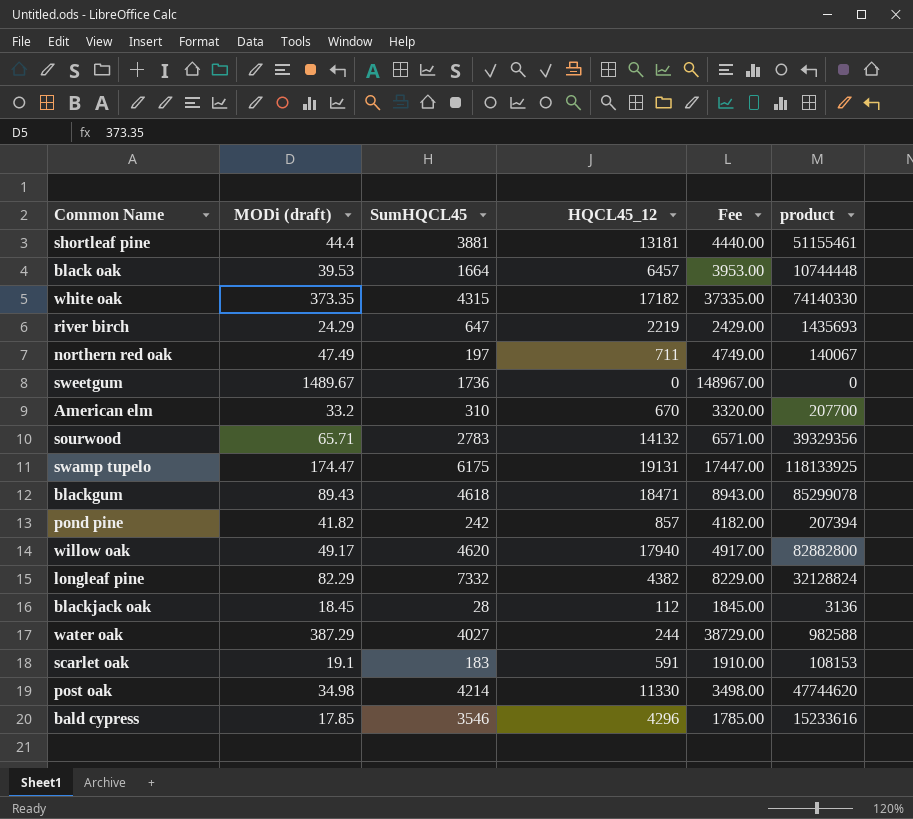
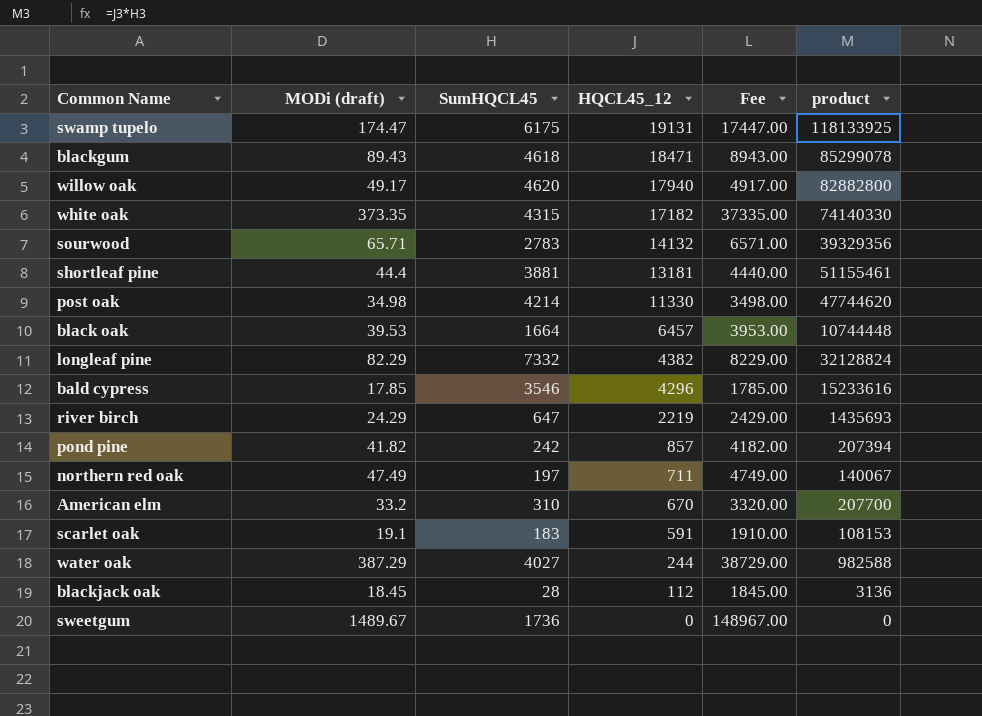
row order: none -> HQCL45_12 descending

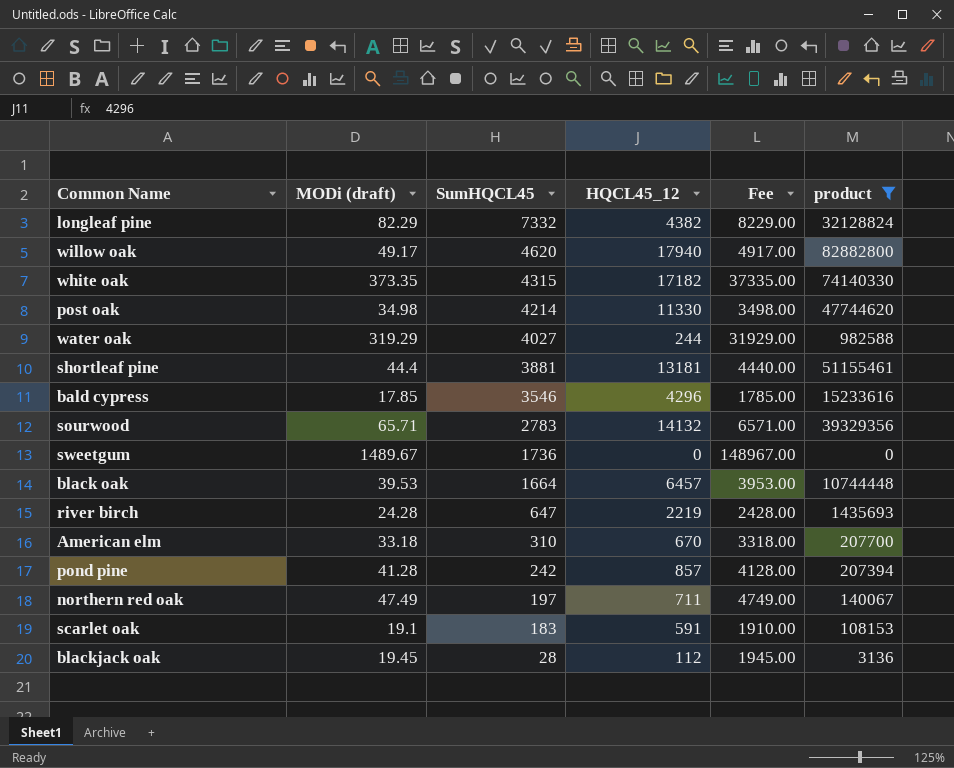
filter: none -> product <= 82882800
row order: HQCL45_12 descending -> SumHQCL45 descending
water oak | MODi (draft): 387.29 -> 319.29
water oak | Fee: 38729.00 -> 31929.00
river birch | MODi (draft): 24.29 -> 24.28
river birch | Fee: 2429.00 -> 2428.00
American elm | MODi (draft): 33.2 -> 33.18
American elm | Fee: 3320.00 -> 3318.00
pond pine | MODi (draft): 41.82 -> 41.28
pond pine | Fee: 4182.00 -> 4128.00
blackjack oak | MODi (draft): 18.45 -> 19.45
blackjack oak | Fee: 1845.00 -> 1945.00

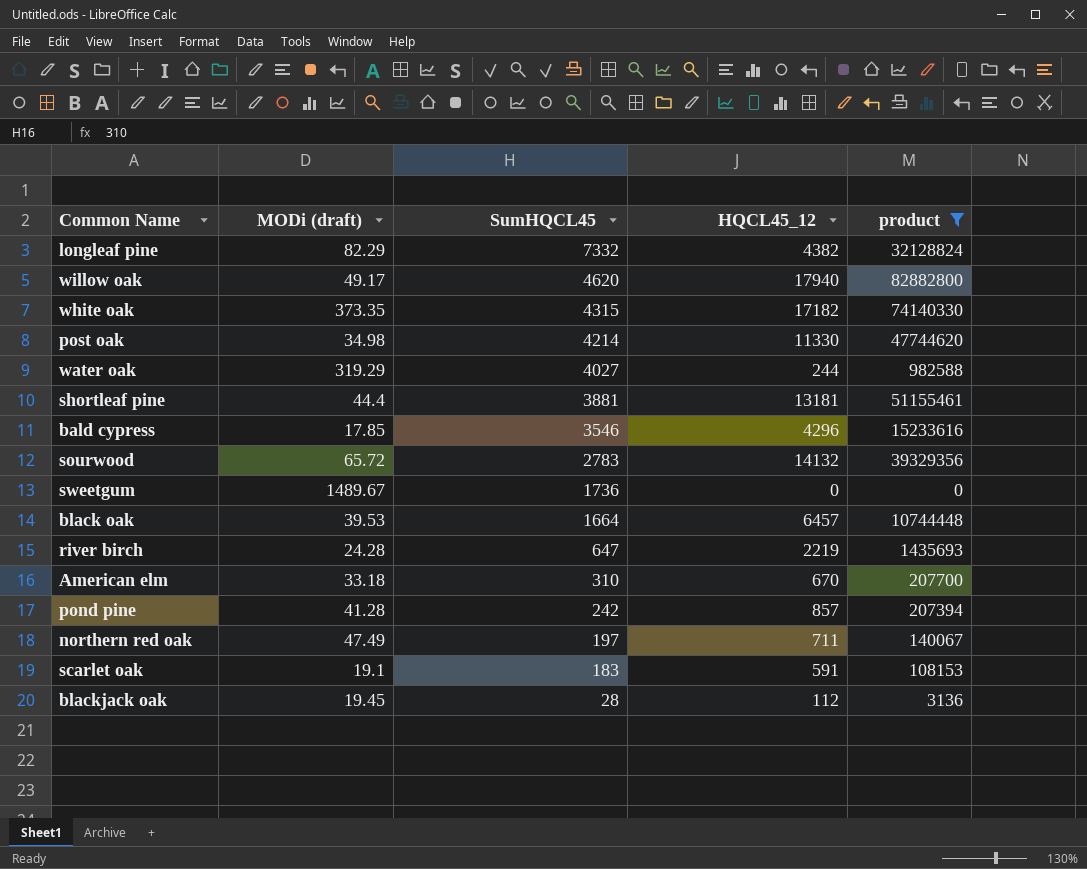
column Fee | formula: [MODi (draft)] * 100 -> none
sourwood | MODi (draft): 65.71 -> 65.72

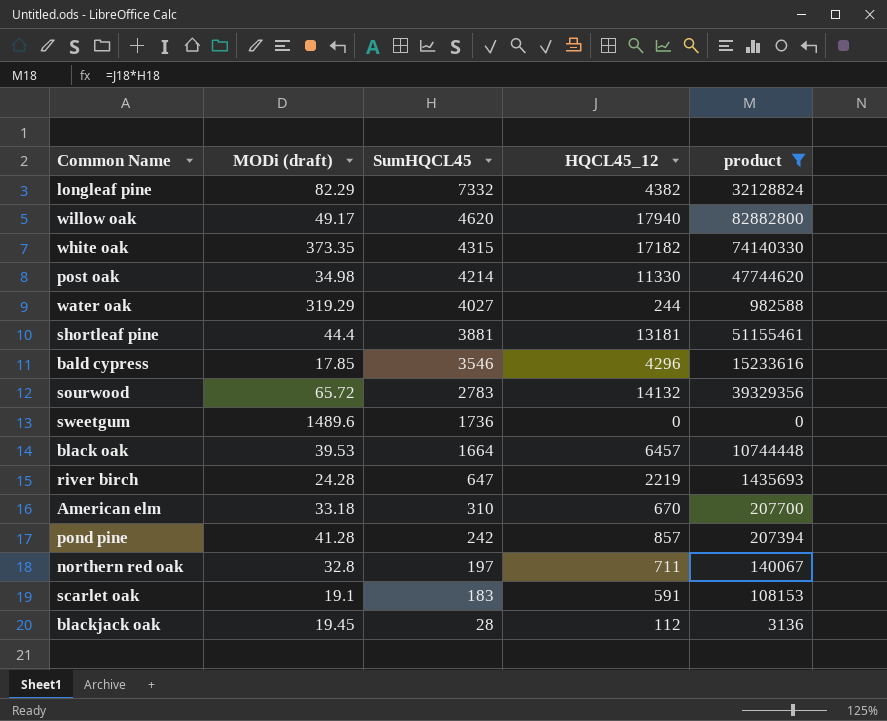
sweetgum | MODi (draft): 1489.67 -> 1489.6
northern red oak | MODi (draft): 47.49 -> 32.8

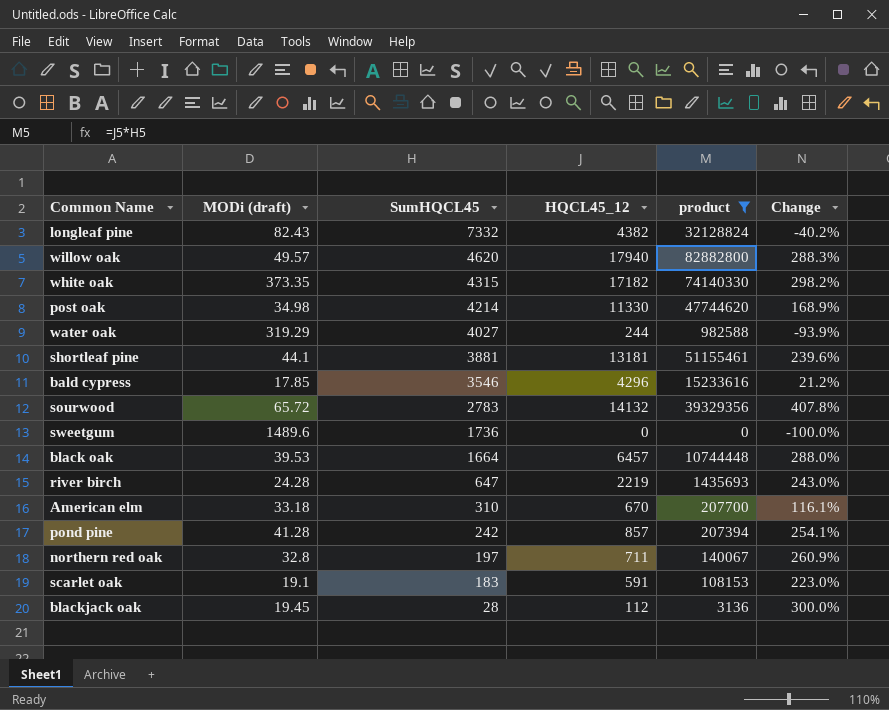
column Change | formula: none -> ([HQCL45_12] - [SumHQCL45]) / [SumHQCL45]
longleaf pine | MODi (draft): 82.29 -> 82.43
willow oak | MODi (draft): 49.17 -> 49.57
shortleaf pine | MODi (draft): 44.4 -> 44.1

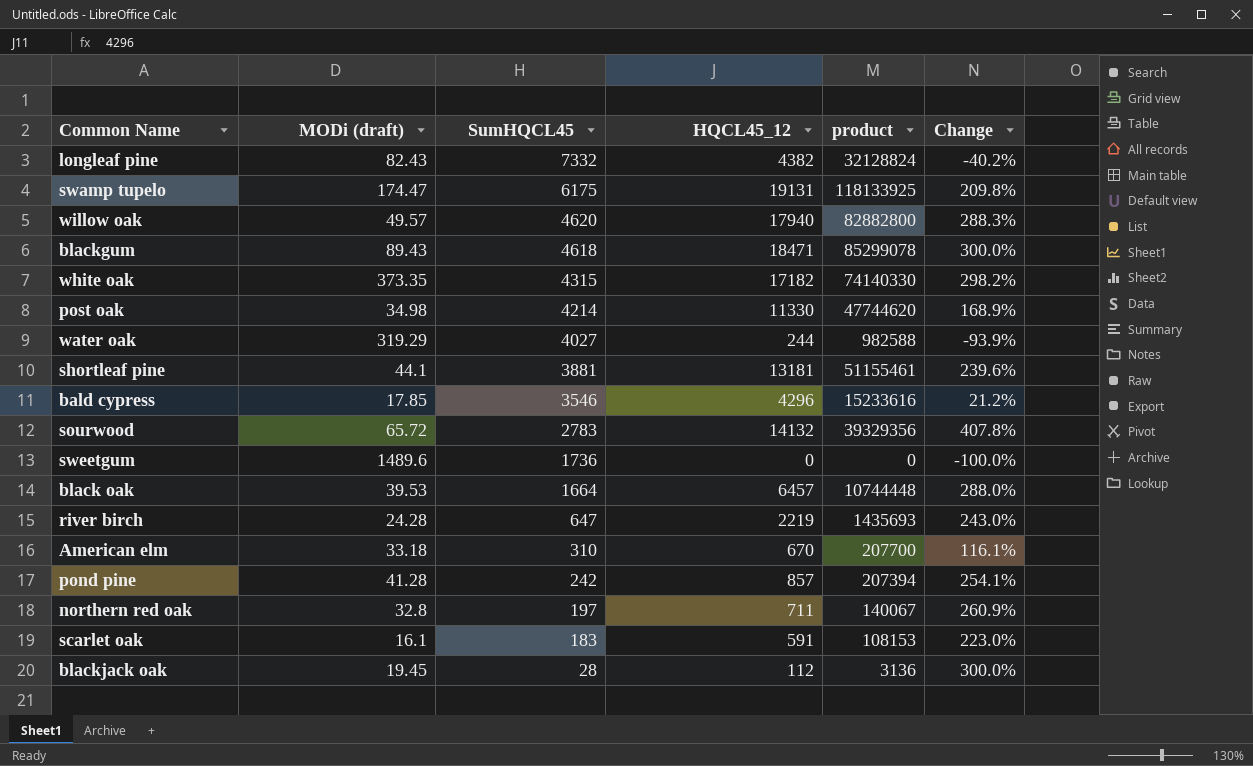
filter: product <= 82882800 -> none
scarlet oak | MODi (draft): 19.1 -> 16.1

